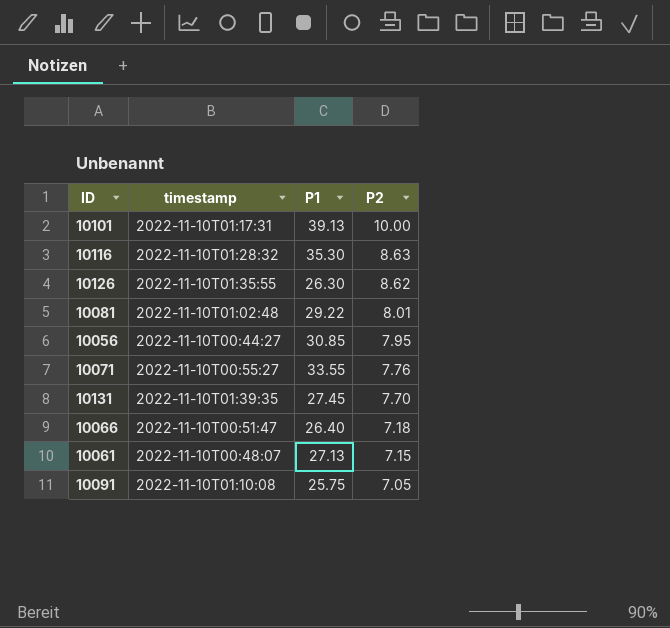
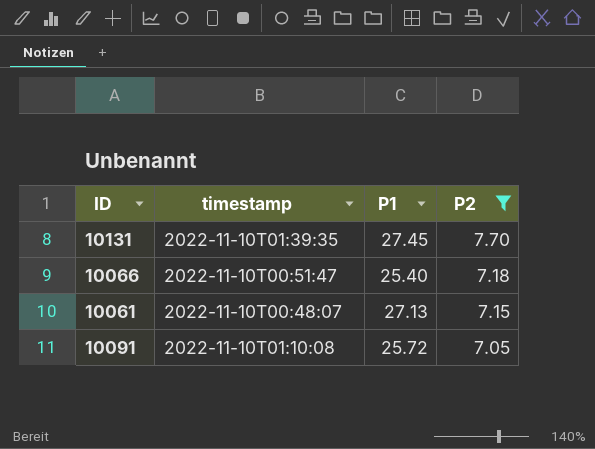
filter: none -> P2 <= 7.70
10066 | P1: 26.40 -> 25.40
10091 | P1: 25.75 -> 25.72

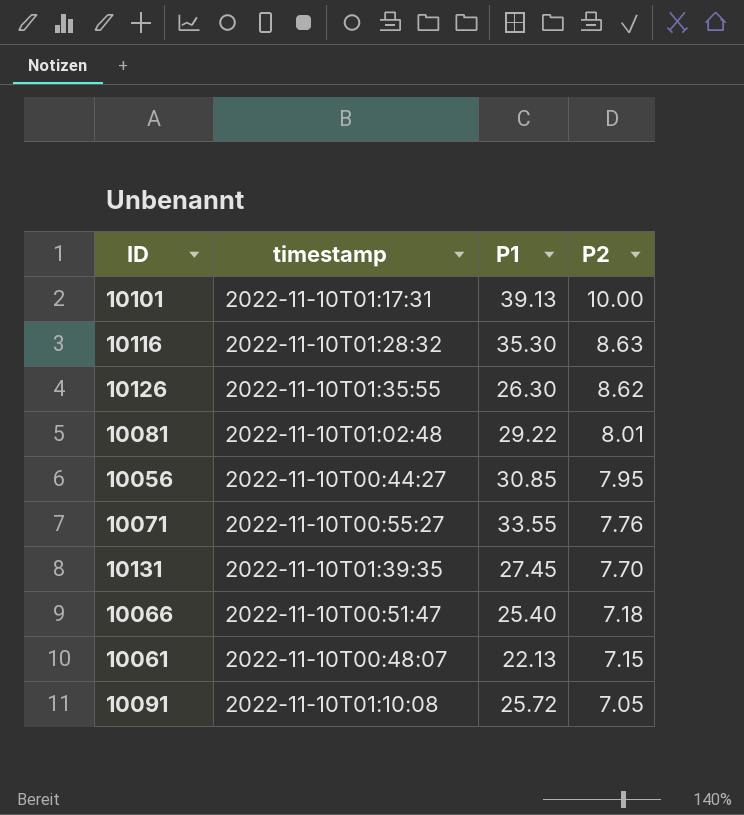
filter: P2 <= 7.70 -> none
10061 | P1: 27.13 -> 22.13

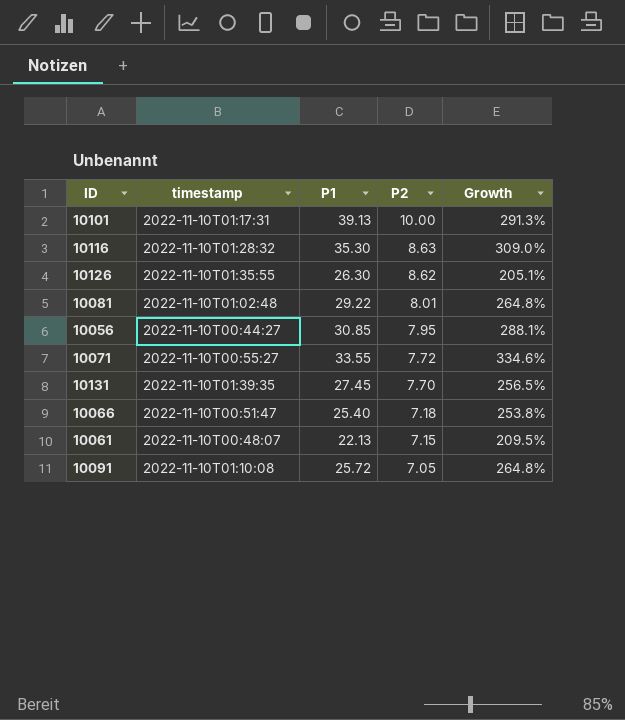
column Growth | formula: none -> ([P1] - [P2]) / [P2]
10071 | P2: 7.76 -> 7.72

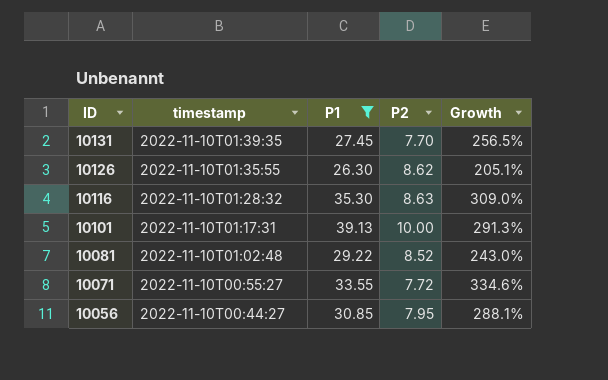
filter: none -> P1 >= 26.30
row order: P2 descending -> ID descending
10081 | P2: 8.01 -> 8.52
10081 | Growth: 264.8% -> 243.0%

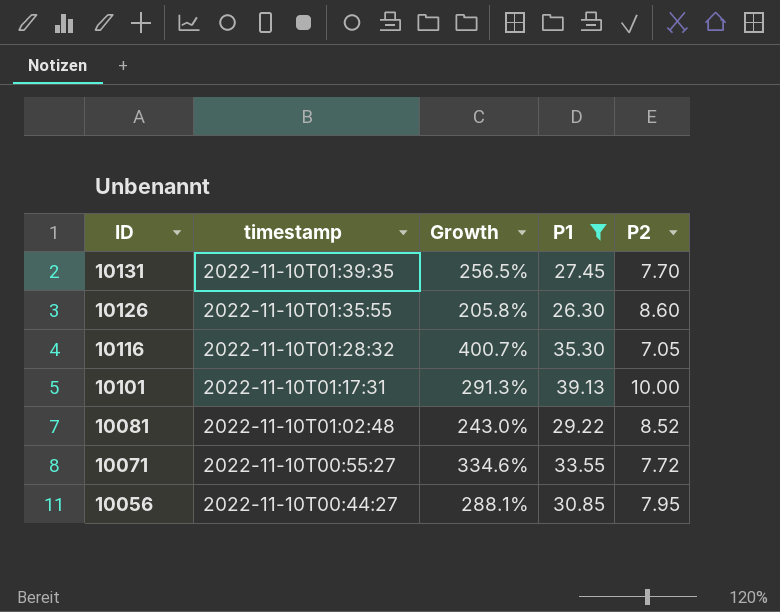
column Growth | position: 5 -> 3
10126 | Growth: 205.1% -> 205.8%
10126 | P2: 8.62 -> 8.60
10116 | Growth: 309.0% -> 400.7%
10116 | P2: 8.63 -> 7.05

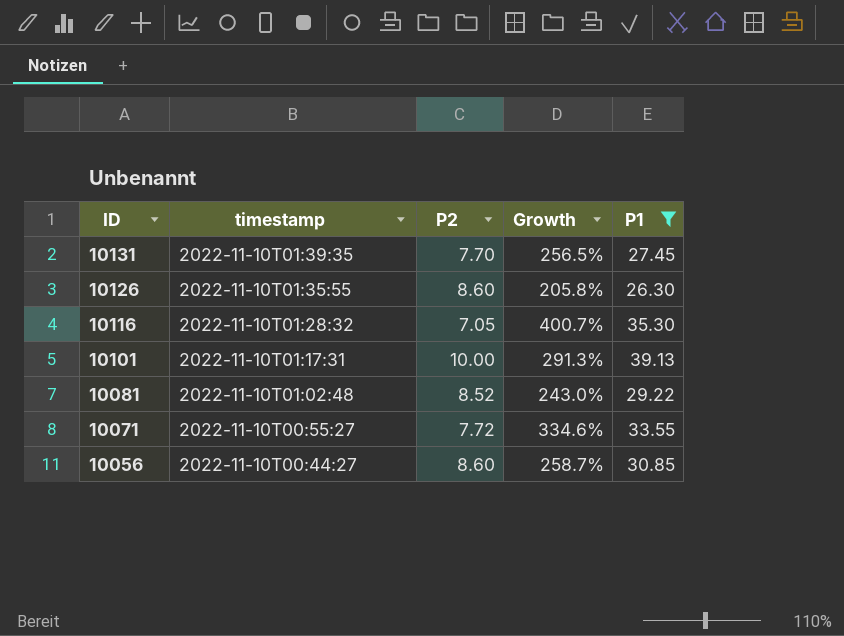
column P2 | position: 5 -> 3
10056 | P2: 7.95 -> 8.60
10056 | Growth: 288.1% -> 258.7%

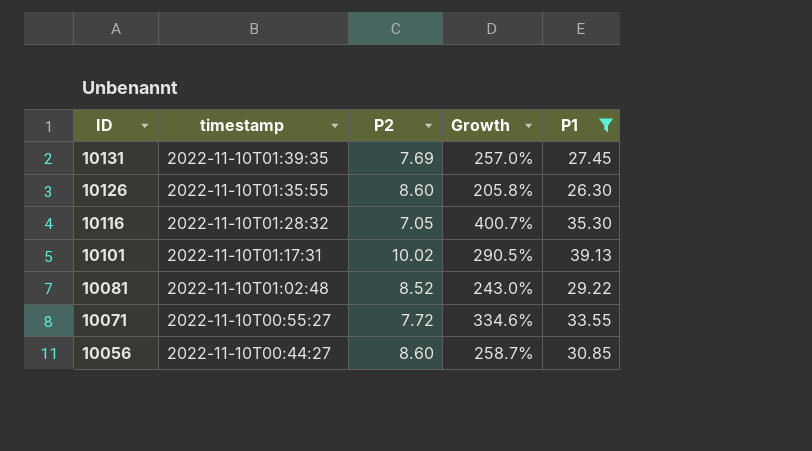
10131 | P2: 7.70 -> 7.69
10131 | Growth: 256.5% -> 257.0%
10101 | P2: 10.00 -> 10.02
10101 | Growth: 291.3% -> 290.5%

